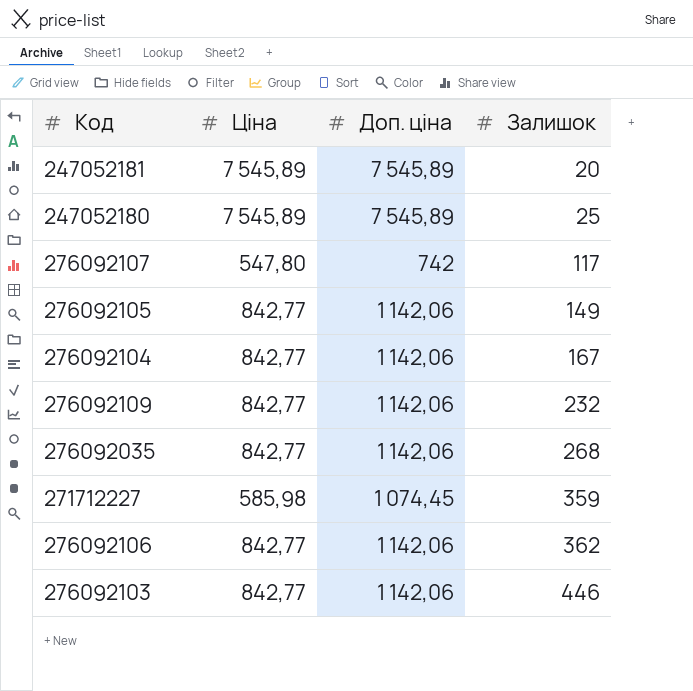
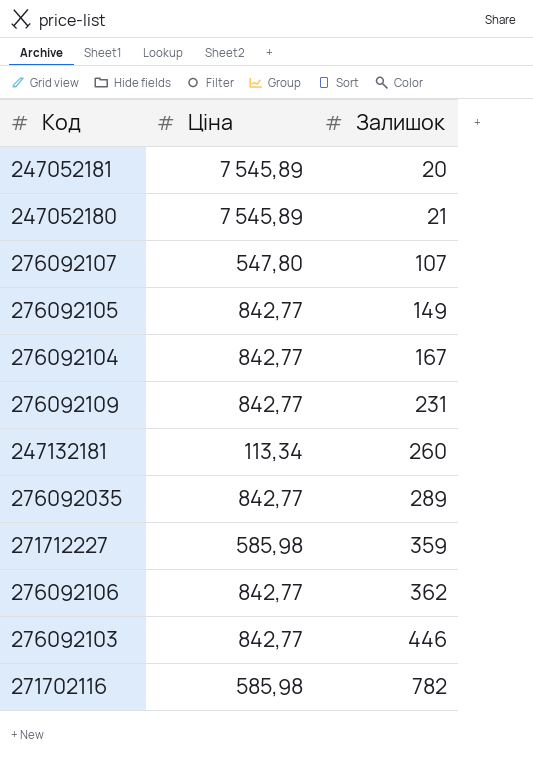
column Доп. ціна | position: 3 -> none
247052180 | Залишок: 25 -> 21
276092107 | Залишок: 117 -> 107
276092109 | Залишок: 232 -> 231
row 247132181: none -> 113,34 | 260
276092035 | Залишок: 268 -> 289
row 271702116: none -> 585,98 | 782

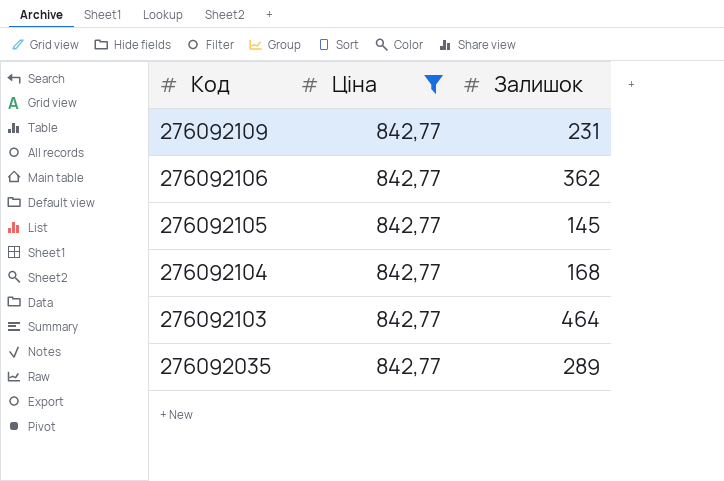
filter: none -> Ціна = 842,77
row order: Залишок ascending -> Код descending
276092105 | Залишок: 149 -> 145
276092104 | Залишок: 167 -> 168
276092103 | Залишок: 446 -> 464

